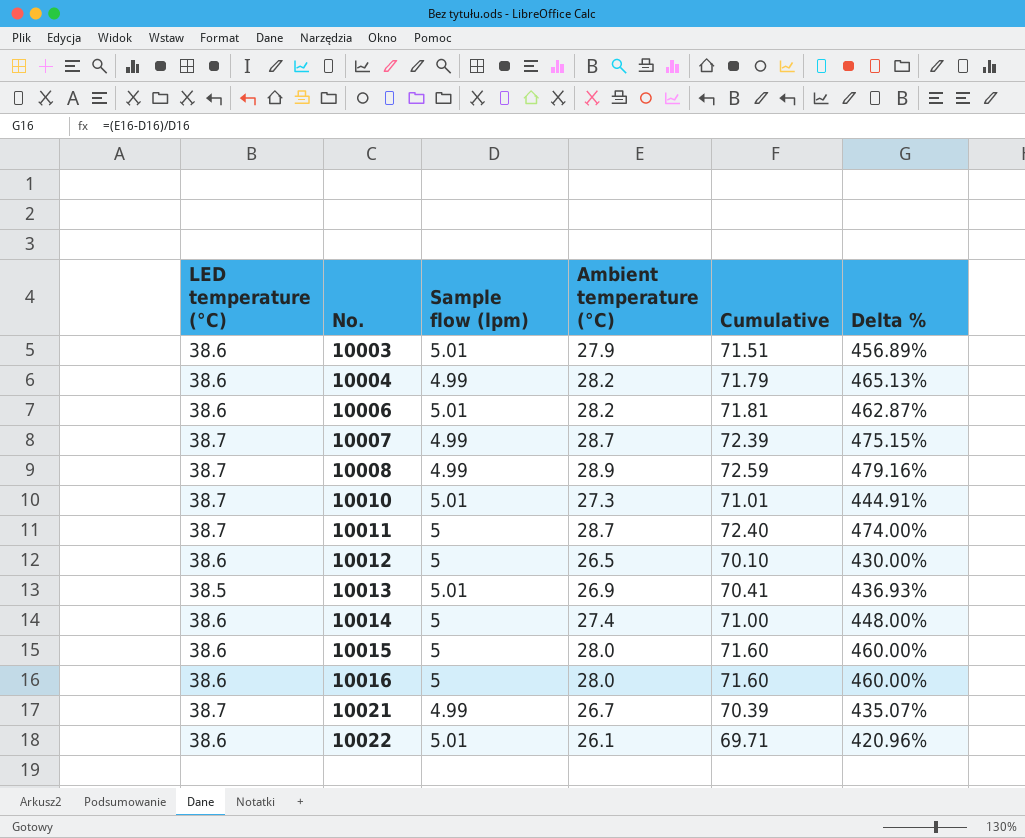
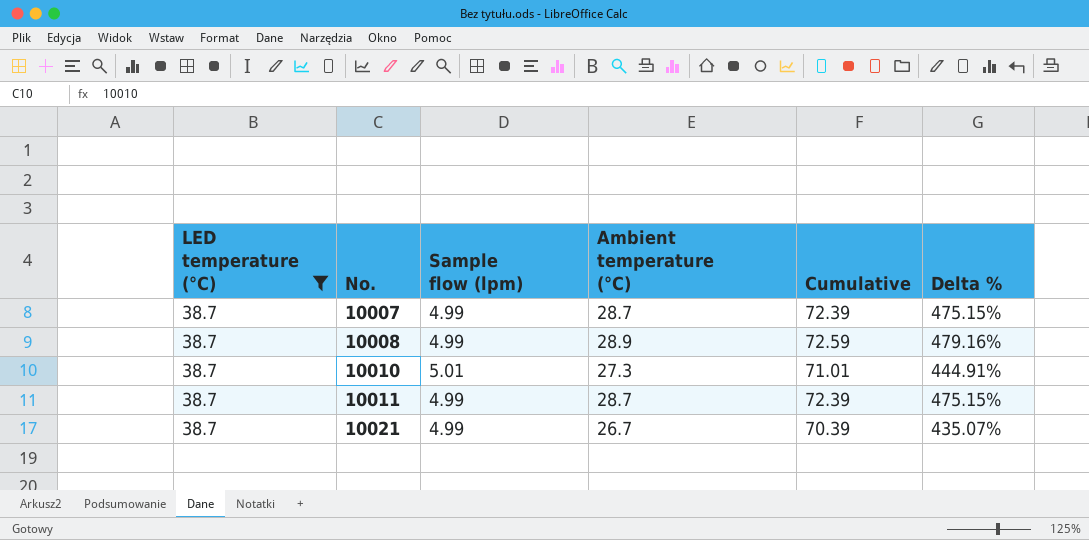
filter: none -> LED temperature (°C) = 38.7
10011 | Sample flow (lpm): 5 -> 4.99
10011 | Cumulative: 72.40 -> 72.39
10011 | Delta %: 474.00% -> 475.15%

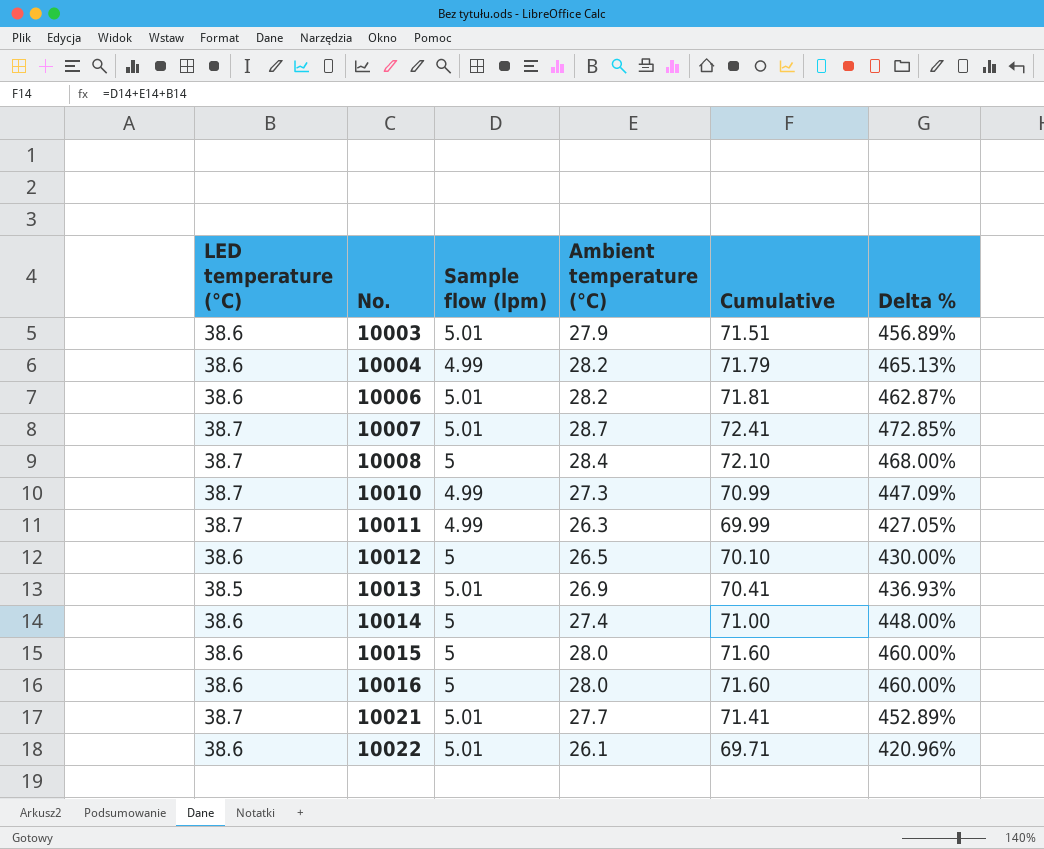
filter: LED temperature (°C) = 38.7 -> none
10007 | Sample flow (lpm): 4.99 -> 5.01
10007 | Cumulative: 72.39 -> 72.41
10007 | Delta %: 475.15% -> 472.85%
10008 | Sample flow (lpm): 4.99 -> 5
10008 | Ambient temperature (°C): 28.9 -> 28.4
10008 | Cumulative: 72.59 -> 72.10
10008 | Delta %: 479.16% -> 468.00%
10010 | Sample flow (lpm): 5.01 -> 4.99
10010 | Cumulative: 71.01 -> 70.99
10010 | Delta %: 444.91% -> 447.09%
10011 | Ambient temperature (°C): 28.7 -> 26.3
10011 | Cumulative: 72.39 -> 69.99
10011 | Delta %: 475.15% -> 427.05%
10021 | Sample flow (lpm): 4.99 -> 5.01
10021 | Ambient temperature (°C): 26.7 -> 27.7
10021 | Cumulative: 70.39 -> 71.41
10021 | Delta %: 435.07% -> 452.89%

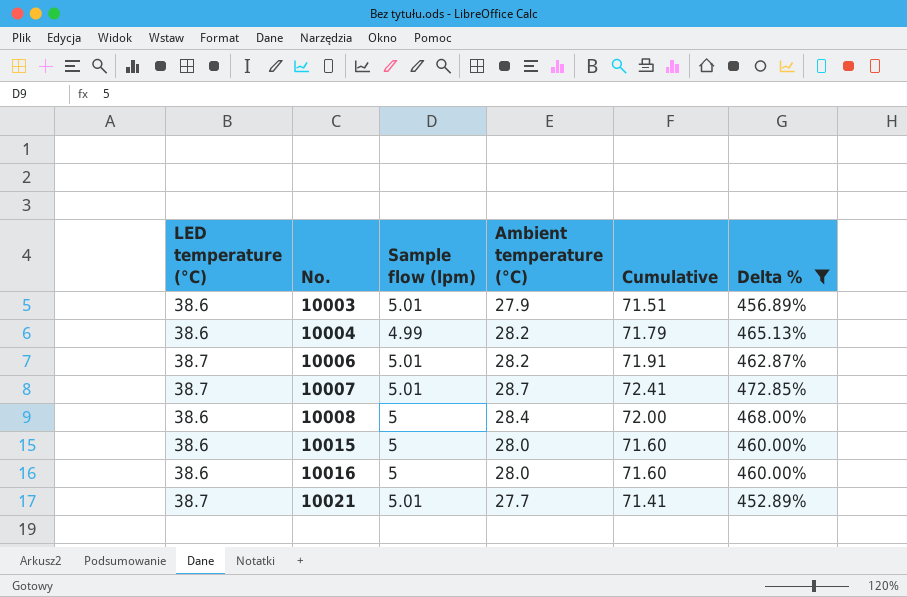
filter: none -> Delta % >= 452.89%
10006 | LED temperature (°C): 38.6 -> 38.7
10006 | Cumulative: 71.81 -> 71.91
10008 | LED temperature (°C): 38.7 -> 38.6
10008 | Cumulative: 72.10 -> 72.00

